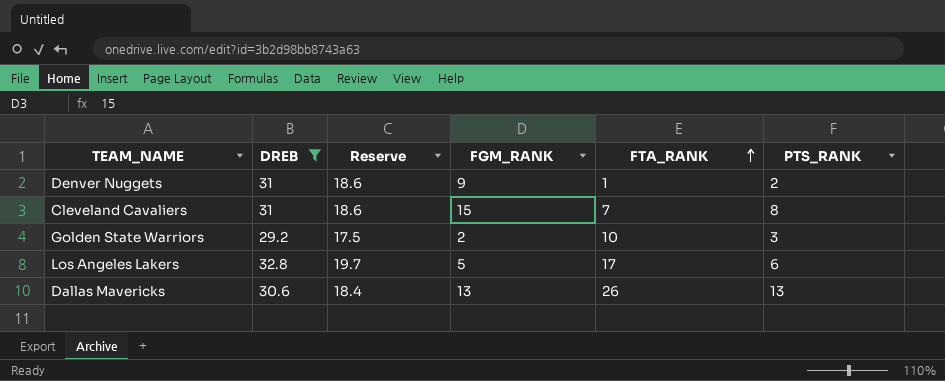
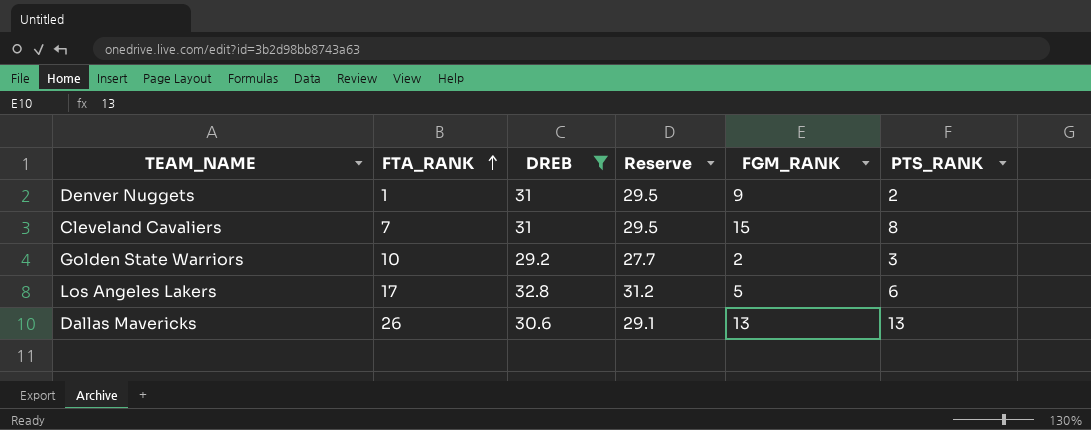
column FTA_RANK | position: 5 -> 2
column Reserve | formula: [DREB] * 0.6 -> [DREB] * 0.95

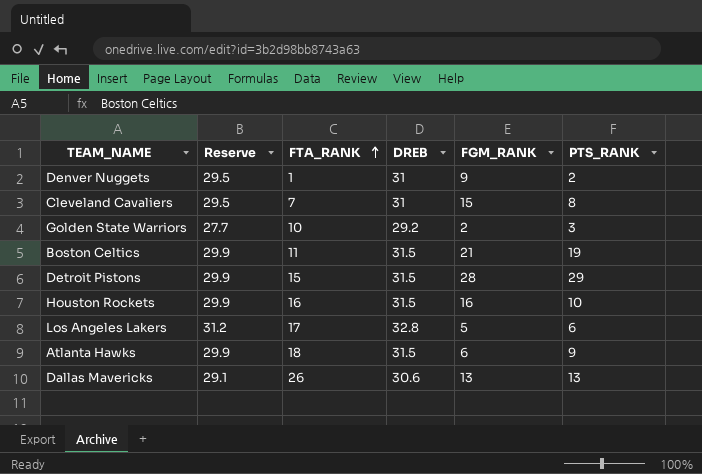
filter: DREB != 31.5 -> none
column Reserve | position: 4 -> 2

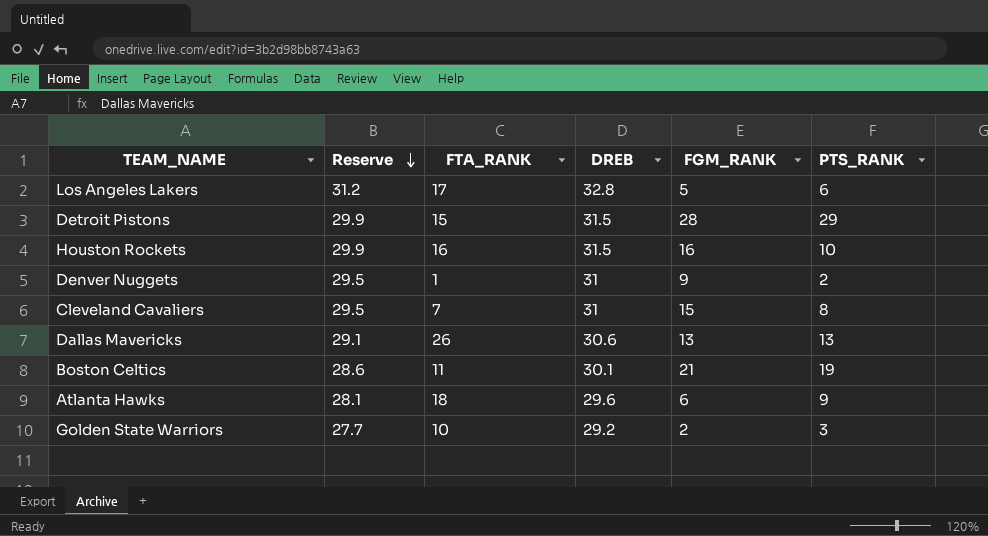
row order: FTA_RANK ascending -> Reserve descending
Boston Celtics | Reserve: 29.9 -> 28.6
Boston Celtics | DREB: 31.5 -> 30.1
Atlanta Hawks | Reserve: 29.9 -> 28.1
Atlanta Hawks | DREB: 31.5 -> 29.6

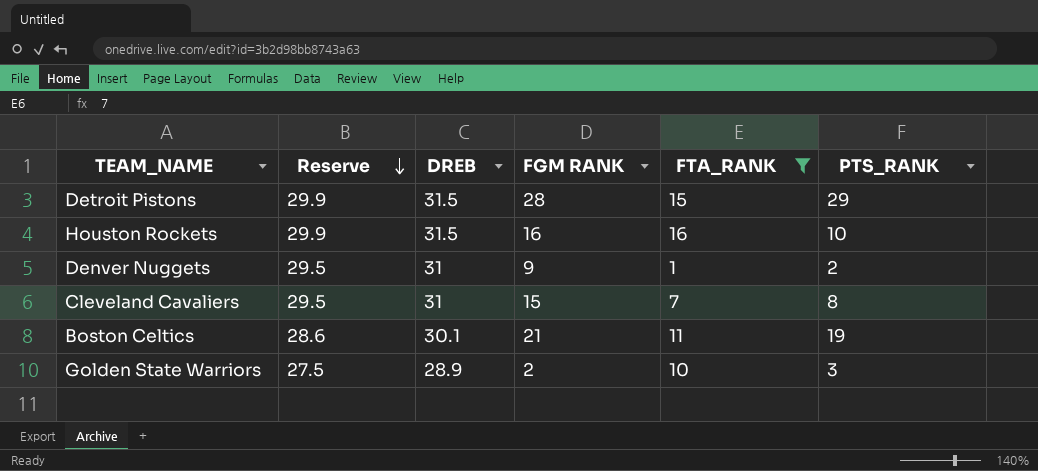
filter: none -> FTA_RANK <= 16
column name: FGM_RANK -> FGM RANK
column FTA_RANK | position: 3 -> 5
Golden State Warriors | Reserve: 27.7 -> 27.5
Golden State Warriors | DREB: 29.2 -> 28.9

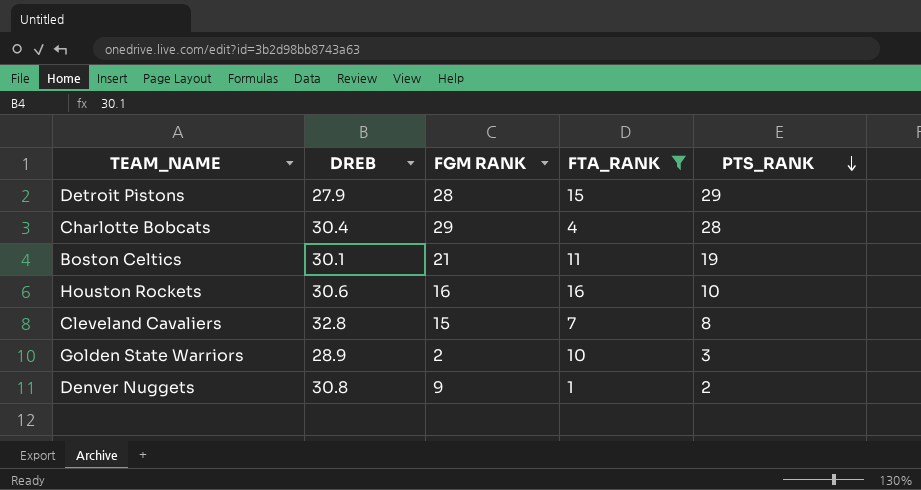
row order: Reserve descending -> PTS_RANK descending
column Reserve | formula: [DREB] * 0.95 -> none
Detroit Pistons | DREB: 31.5 -> 27.9
row Charlotte Bobcats: none -> 30.4 | 29 | 4 | 28
Houston Rockets | DREB: 31.5 -> 30.6
Cleveland Cavaliers | DREB: 31 -> 32.8
Denver Nuggets | DREB: 31 -> 30.8

